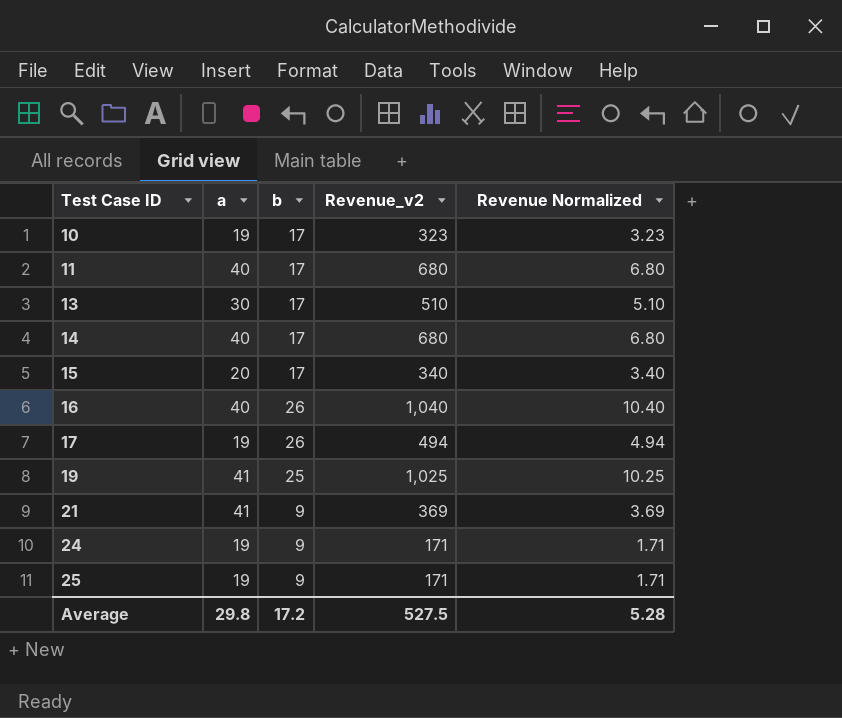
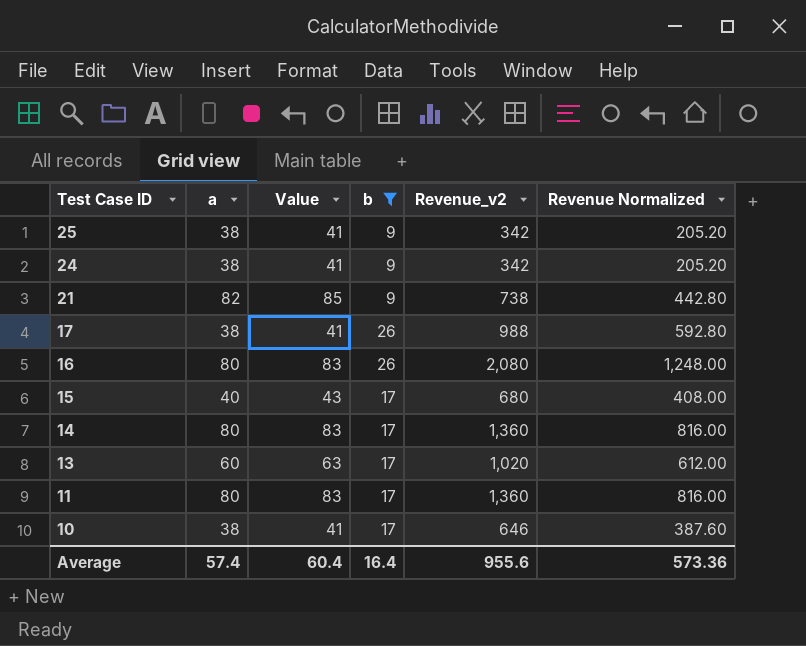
filter: none -> b != 25
row order: Test Case ID ascending -> Test Case ID descending
column Value | formula: none -> [a] + 3
column Revenue Normalized | formula: [Revenue_v2] * 0.01 -> [Revenue_v2] * 0.6
25 | a: 19 -> 38
25 | Revenue_v2: 171 -> 342
24 | a: 19 -> 38
24 | Revenue_v2: 171 -> 342
21 | a: 41 -> 82
21 | Revenue_v2: 369 -> 738
17 | a: 19 -> 38
17 | Revenue_v2: 494 -> 988
16 | a: 40 -> 80
16 | Revenue_v2: 1,040 -> 2,080
15 | a: 20 -> 40
15 | Revenue_v2: 340 -> 680
14 | a: 40 -> 80
14 | Revenue_v2: 680 -> 1,360
13 | a: 30 -> 60
13 | Revenue_v2: 510 -> 1,020
11 | a: 40 -> 80
11 | Revenue_v2: 680 -> 1,360
10 | a: 19 -> 38
10 | Revenue_v2: 323 -> 646
Average | a: 29.8 -> 57.4
Average | b: 17.2 -> 16.4
Average | Revenue_v2: 527.5 -> 955.6
Average | Revenue Normalized: 5.28 -> 573.36

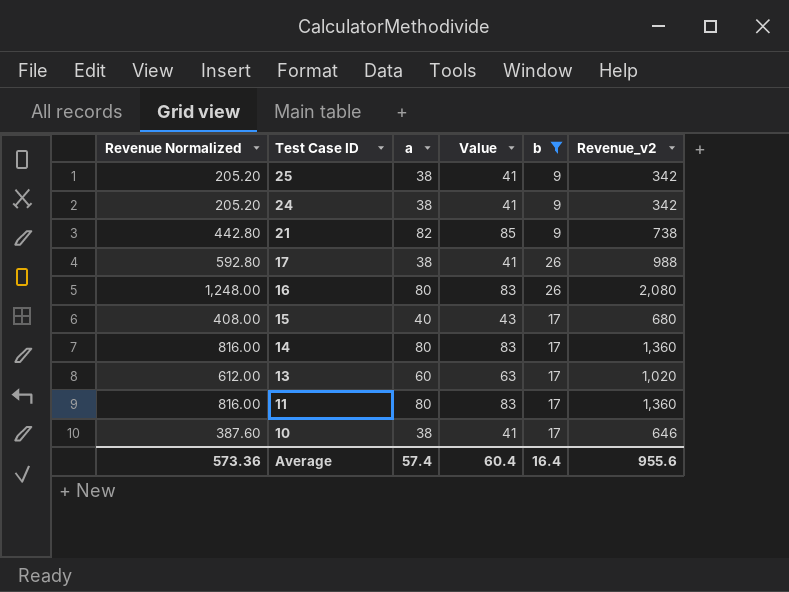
column Revenue Normalized | position: 6 -> 1

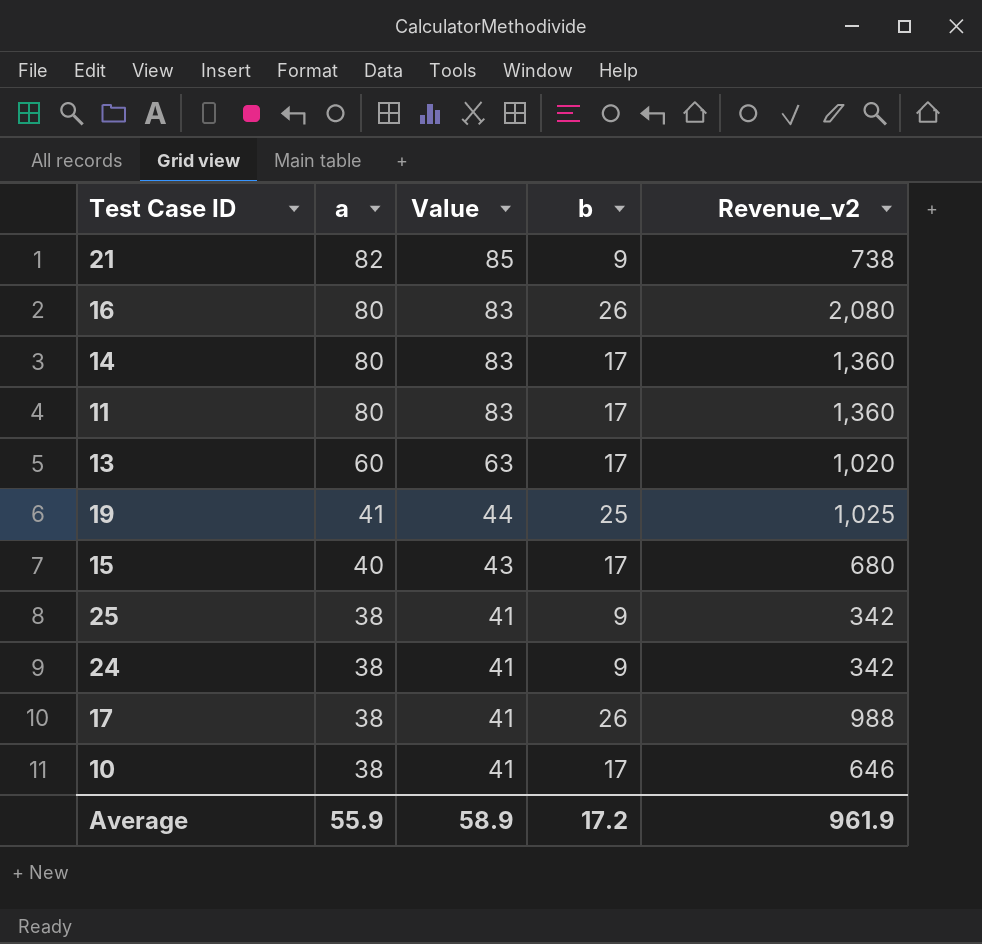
filter: b != 25 -> none
row order: Test Case ID descending -> a descending
column Revenue Normalized | formula: [Revenue_v2] * 0.6 -> none
Average | a: 57.4 -> 55.9
Average | Value: 60.4 -> 58.9
Average | b: 16.4 -> 17.2
Average | Revenue_v2: 955.6 -> 961.9

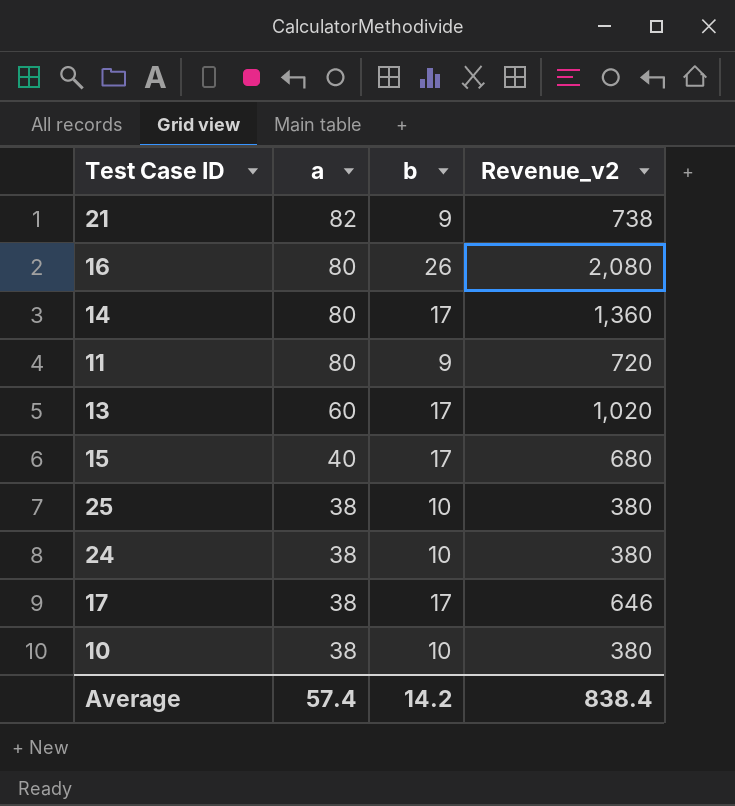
column Value | formula: [a] + 3 -> none
row 19: 41 | 44 | 25 | 1,025 -> none
11 | b: 17 -> 9
11 | Revenue_v2: 1,360 -> 720
25 | b: 9 -> 10
25 | Revenue_v2: 342 -> 380
24 | b: 9 -> 10
24 | Revenue_v2: 342 -> 380
17 | b: 26 -> 17
17 | Revenue_v2: 988 -> 646
10 | b: 17 -> 10
10 | Revenue_v2: 646 -> 380
Average | a: 55.9 -> 57.4
Average | b: 17.2 -> 14.2
Average | Revenue_v2: 961.9 -> 838.4

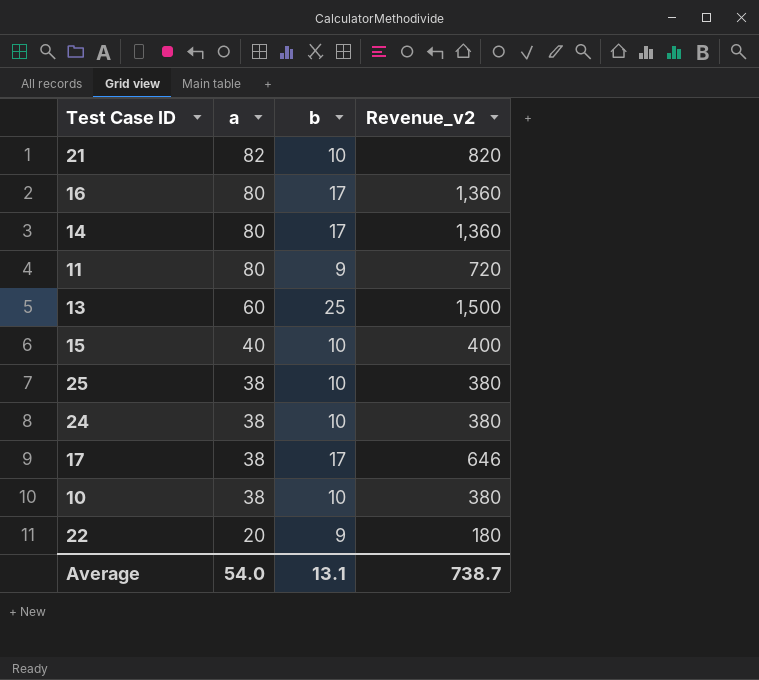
21 | b: 9 -> 10
21 | Revenue_v2: 738 -> 820
16 | b: 26 -> 17
16 | Revenue_v2: 2,080 -> 1,360
13 | b: 17 -> 25
13 | Revenue_v2: 1,020 -> 1,500
15 | b: 17 -> 10
15 | Revenue_v2: 680 -> 400
row 22: none -> 20 | 9 | 180
Average | a: 57.4 -> 54.0
Average | b: 14.2 -> 13.1
Average | Revenue_v2: 838.4 -> 738.7

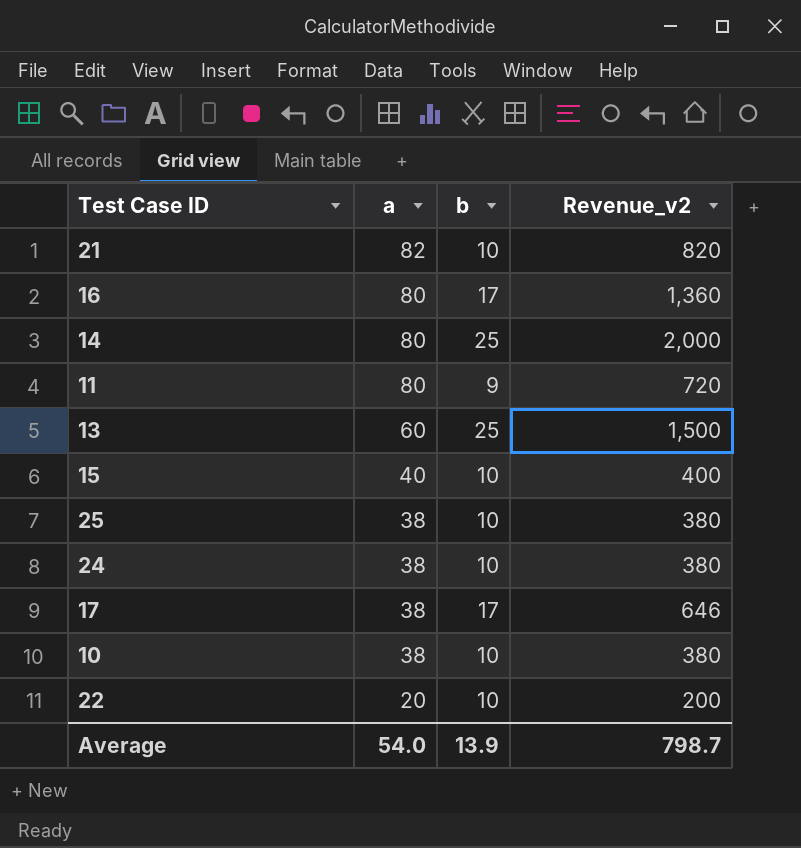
14 | b: 17 -> 25
14 | Revenue_v2: 1,360 -> 2,000
22 | b: 9 -> 10
22 | Revenue_v2: 180 -> 200
Average | b: 13.1 -> 13.9
Average | Revenue_v2: 738.7 -> 798.7

